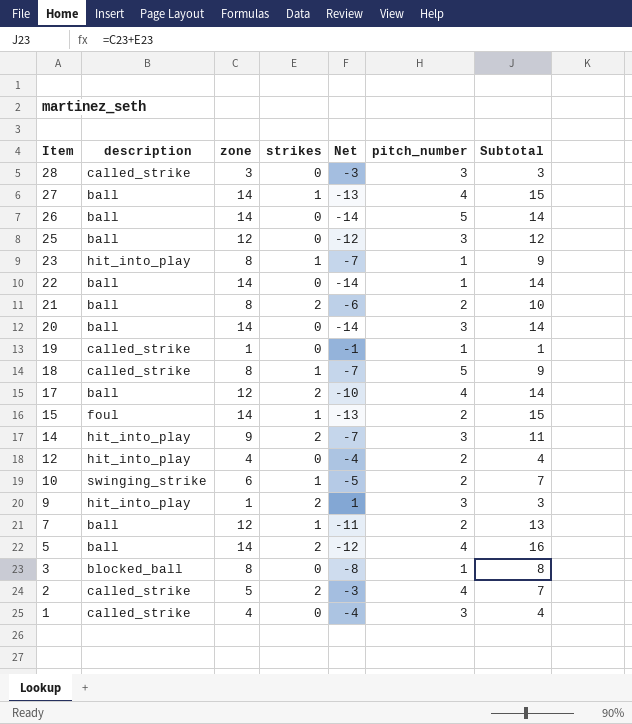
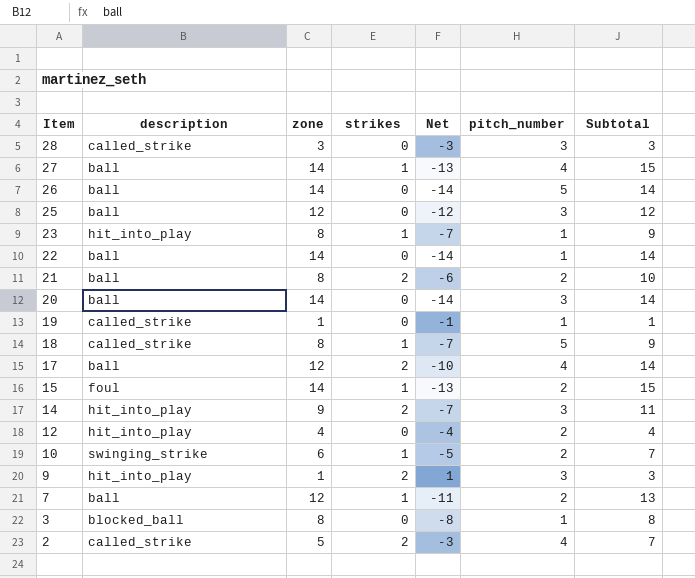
row 5: ball | 14 | 2 | -12 | 4 | 16 -> none
row 1: called_strike | 4 | 0 | -4 | 3 | 4 -> none

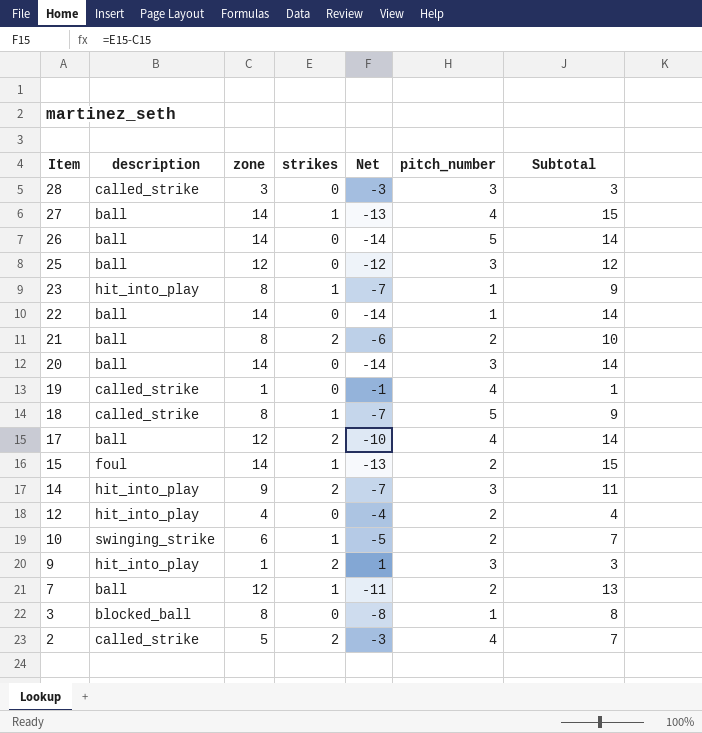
19 | pitch_number: 1 -> 4

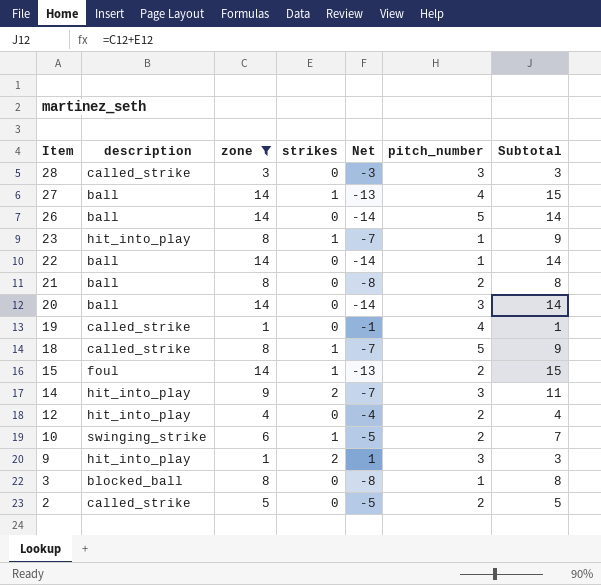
filter: none -> zone != 12
21 | strikes: 2 -> 0
21 | Net: -6 -> -8
21 | Subtotal: 10 -> 8
2 | strikes: 2 -> 0
2 | Net: -3 -> -5
2 | pitch_number: 4 -> 2
2 | Subtotal: 7 -> 5

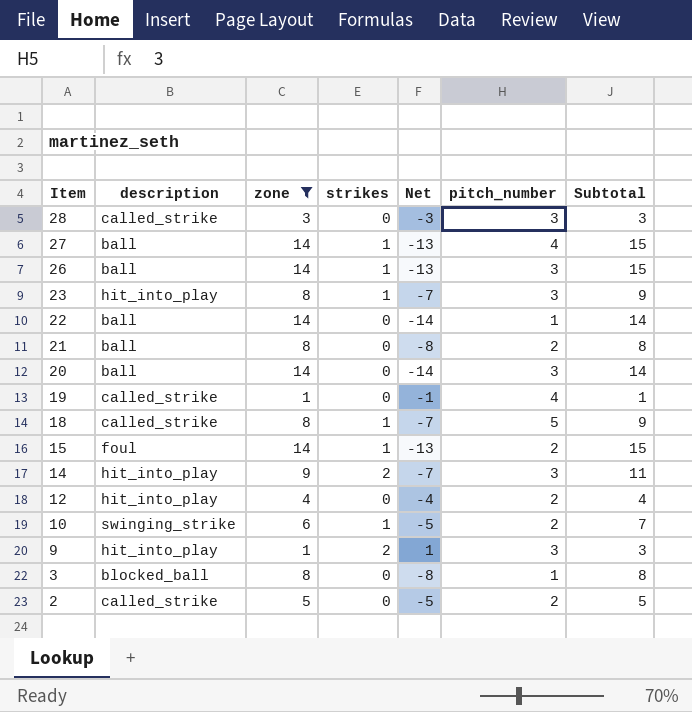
26 | strikes: 0 -> 1
26 | Net: -14 -> -13
26 | pitch_number: 5 -> 3
26 | Subtotal: 14 -> 15
23 | pitch_number: 1 -> 3

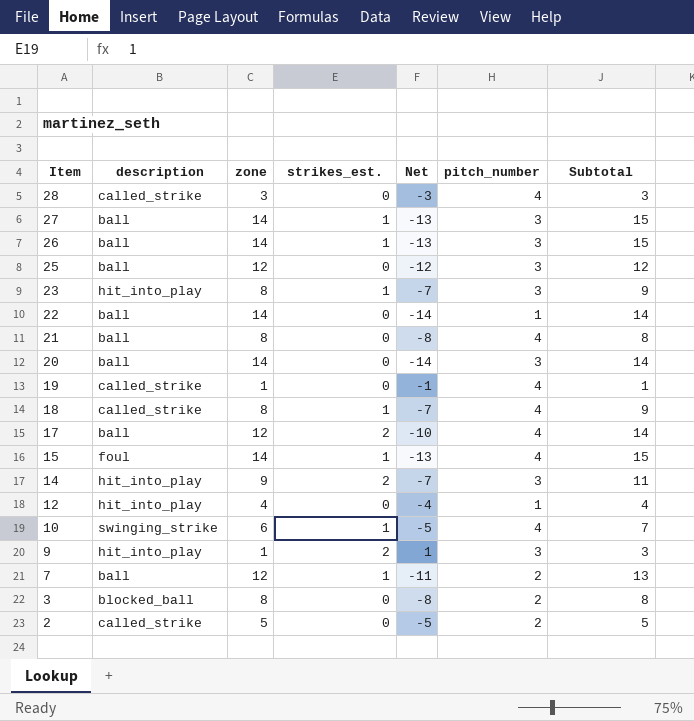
filter: zone != 12 -> none
column name: strikes -> strikes_est.
28 | pitch_number: 3 -> 4
27 | pitch_number: 4 -> 3
21 | pitch_number: 2 -> 4
18 | pitch_number: 5 -> 4
15 | pitch_number: 2 -> 4
12 | pitch_number: 2 -> 1
10 | pitch_number: 2 -> 4
3 | pitch_number: 1 -> 2

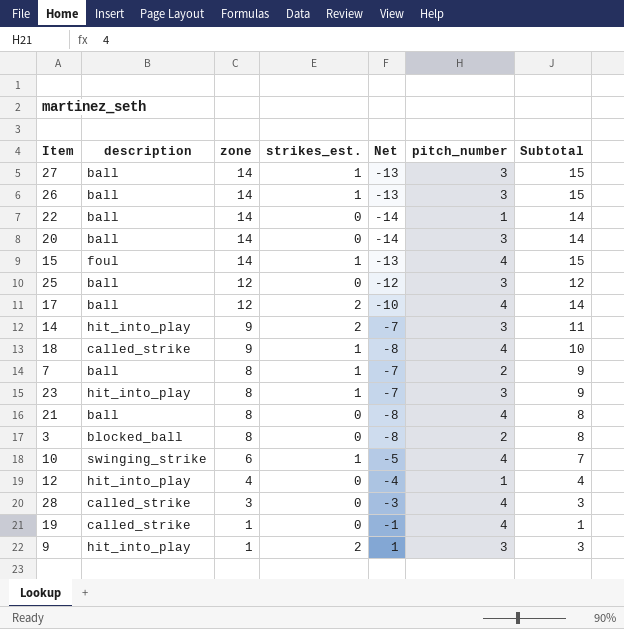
row order: Item descending -> zone descending
row 2: called_strike | 5 | 0 | -5 | 2 | 5 -> none
18 | zone: 8 -> 9
18 | Net: -7 -> -8
18 | Subtotal: 9 -> 10
7 | zone: 12 -> 8
7 | Net: -11 -> -7
7 | Subtotal: 13 -> 9

